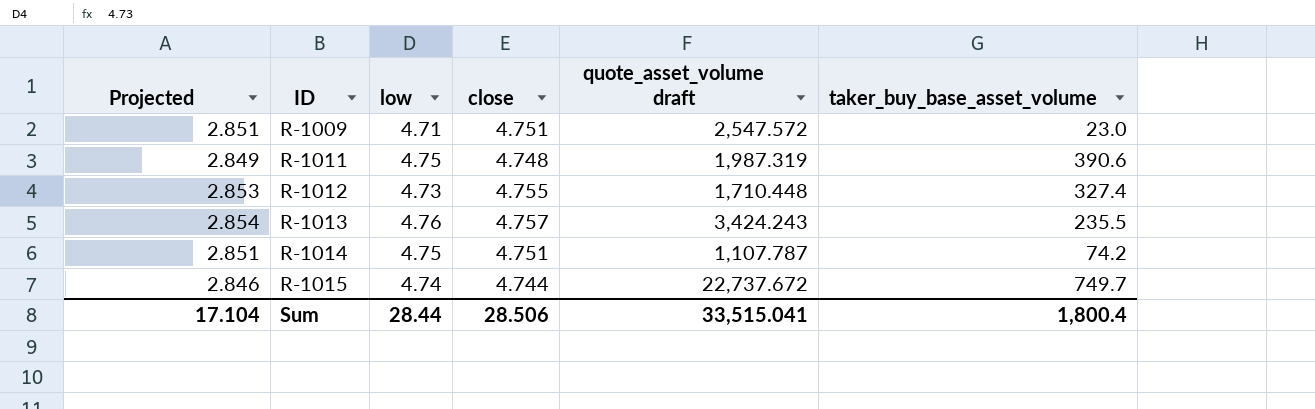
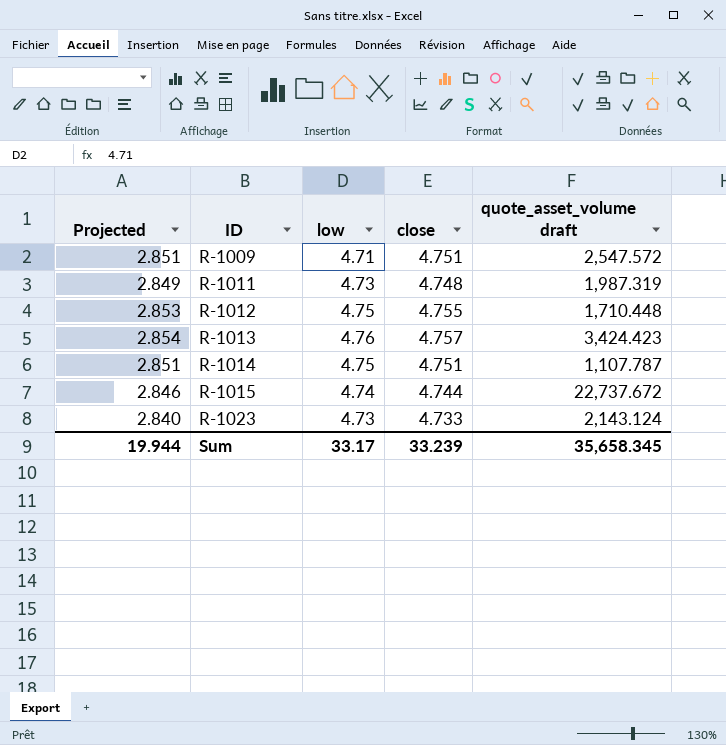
column taker_buy_base_asset_volume | position: 6 -> none
R-1011 | low: 4.75 -> 4.73
R-1012 | low: 4.73 -> 4.75
R-1013 | quote_asset_volume draft: 3,424.243 -> 3,424.423
row R-1023: none -> 2.840 | 4.73 | 4.733 | 2,143.124
Sum | Projected: 17.104 -> 19.944
Sum | low: 28.44 -> 33.17
Sum | close: 28.506 -> 33.239
Sum | quote_asset_volume draft: 33,515.041 -> 35,658.345

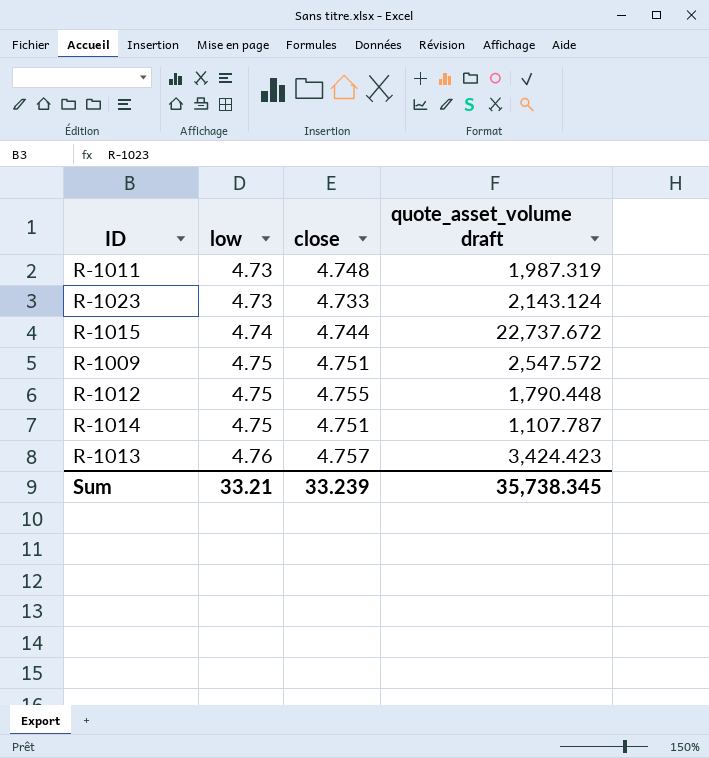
row order: ID ascending -> low ascending
column Projected | formula: [close] * 0.6 -> none
R-1009 | low: 4.71 -> 4.75
R-1012 | quote_asset_volume draft: 1,710.448 -> 1,790.448
Sum | low: 33.17 -> 33.21
Sum | quote_asset_volume draft: 35,658.345 -> 35,738.345

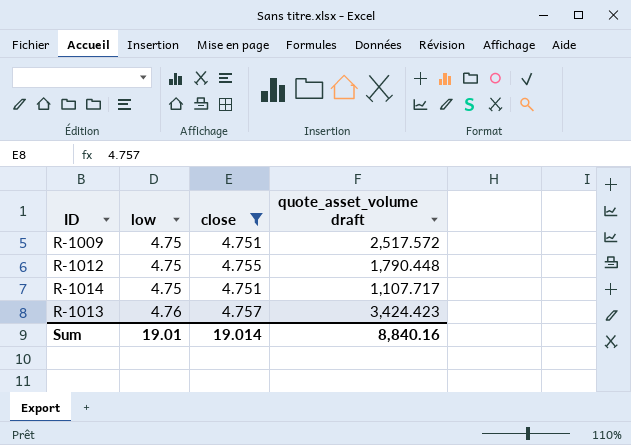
filter: none -> close >= 4.751
R-1009 | quote_asset_volume draft: 2,547.572 -> 2,517.572
R-1014 | quote_asset_volume draft: 1,107.787 -> 1,107.717
Sum | low: 33.21 -> 19.01
Sum | close: 33.239 -> 19.014
Sum | quote_asset_volume draft: 35,738.345 -> 8,840.16

